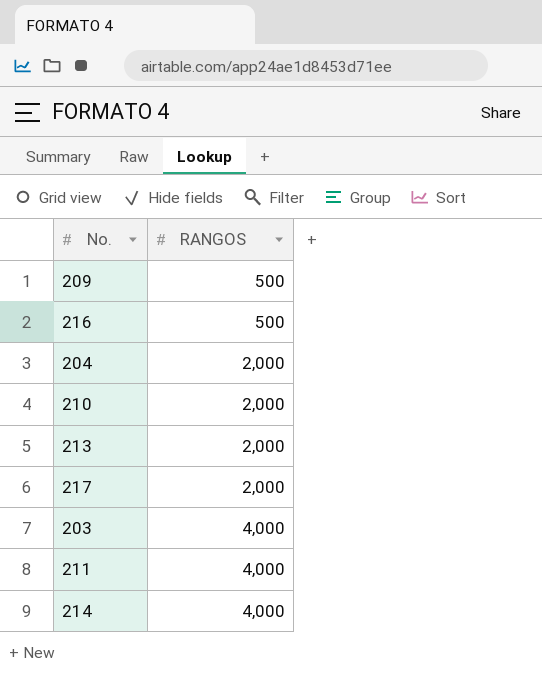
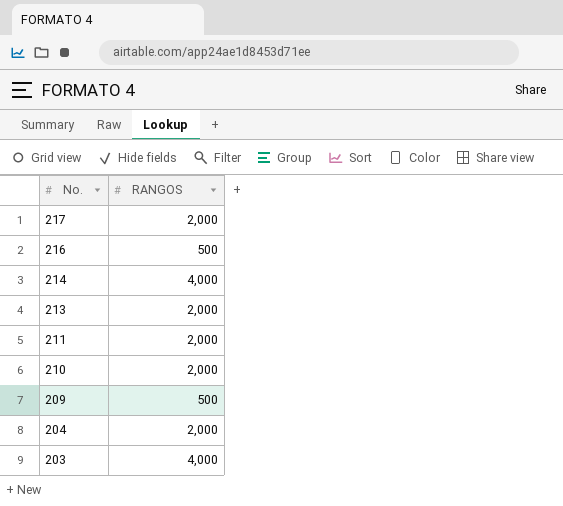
row order: RANGOS ascending -> No. descending
211 | RANGOS: 4,000 -> 2,000

